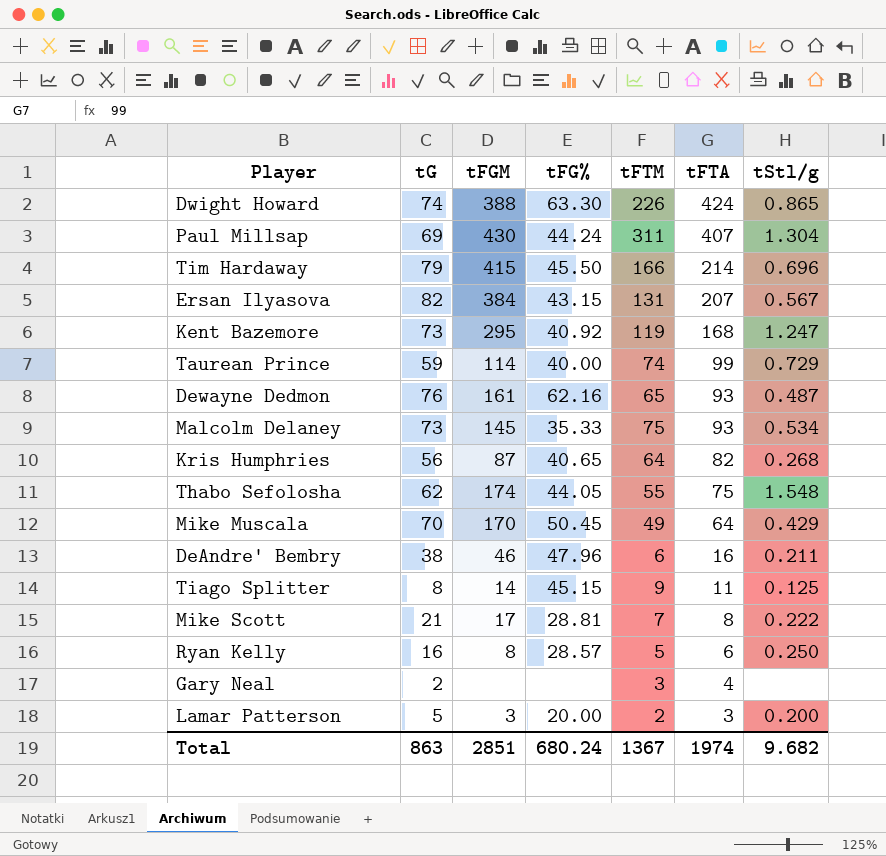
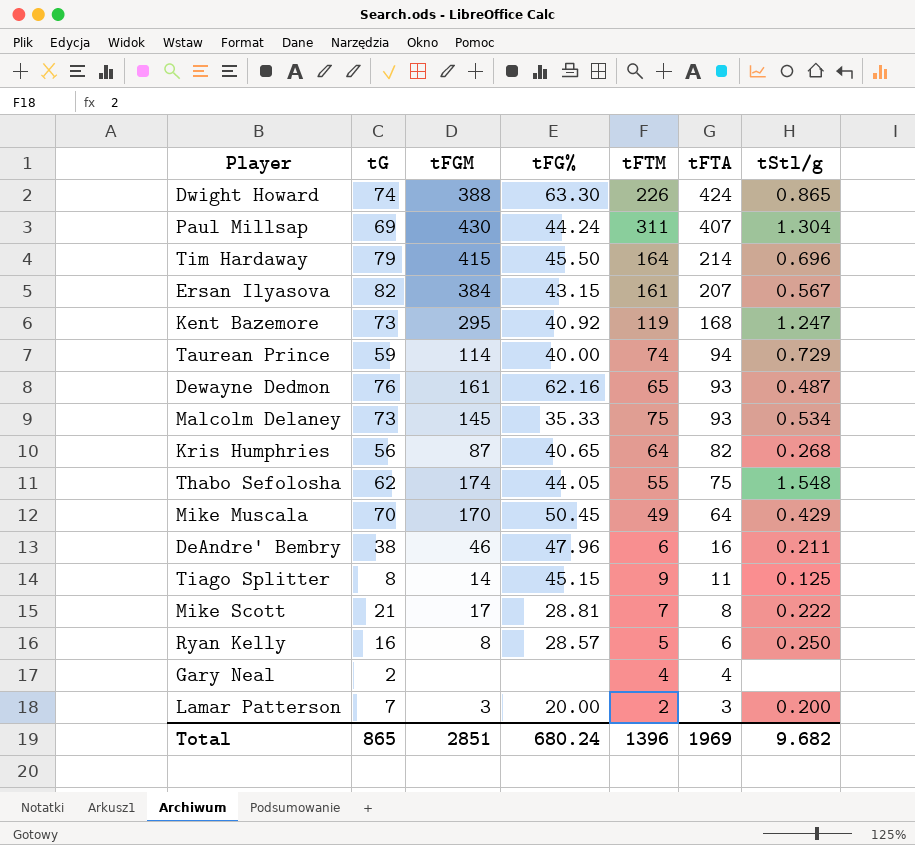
Tim Hardaway | tFTM: 166 -> 164
Ersan Ilyasova | tFTM: 131 -> 161
Taurean Prince | tFTA: 99 -> 94
Gary Neal | tFTM: 3 -> 4
Lamar Patterson | tG: 5 -> 7
Total | tG: 863 -> 865
Total | tFTM: 1367 -> 1396
Total | tFTA: 1974 -> 1969

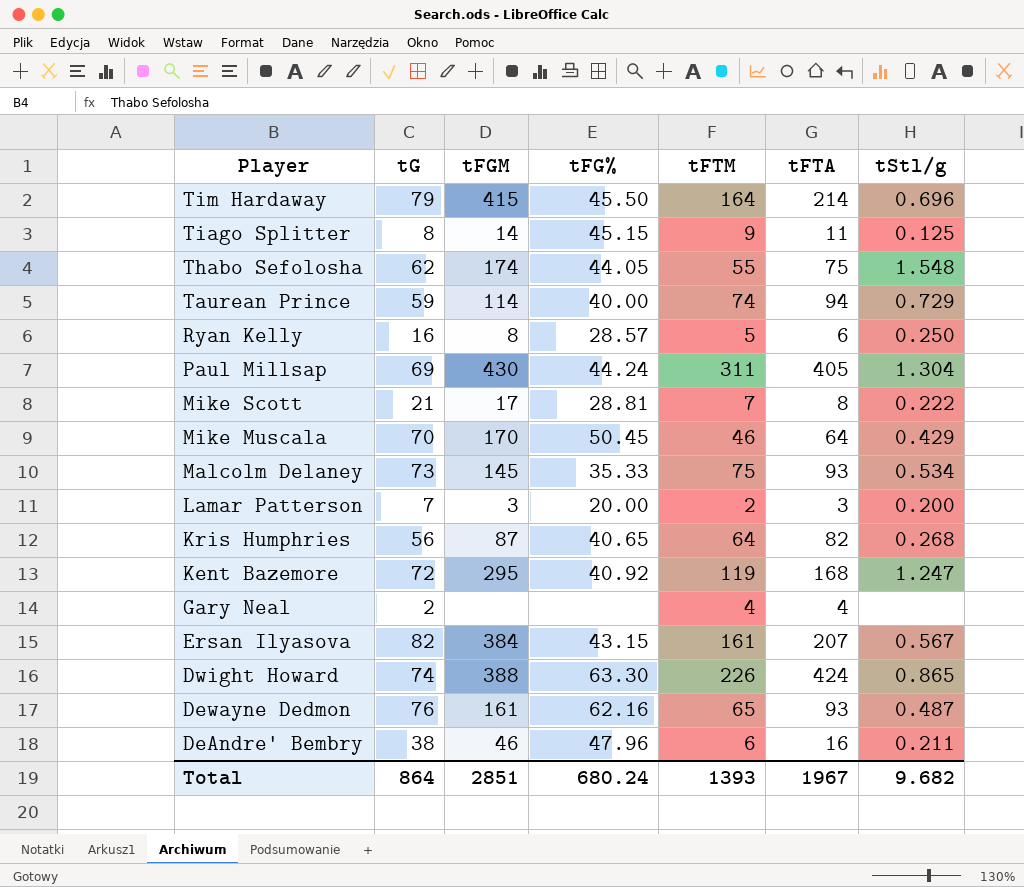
row order: tFTA descending -> Player descending
Paul Millsap | tFTA: 407 -> 405
Mike Muscala | tFTM: 49 -> 46
Kent Bazemore | tG: 73 -> 72
Total | tG: 865 -> 864
Total | tFTM: 1396 -> 1393
Total | tFTA: 1969 -> 1967

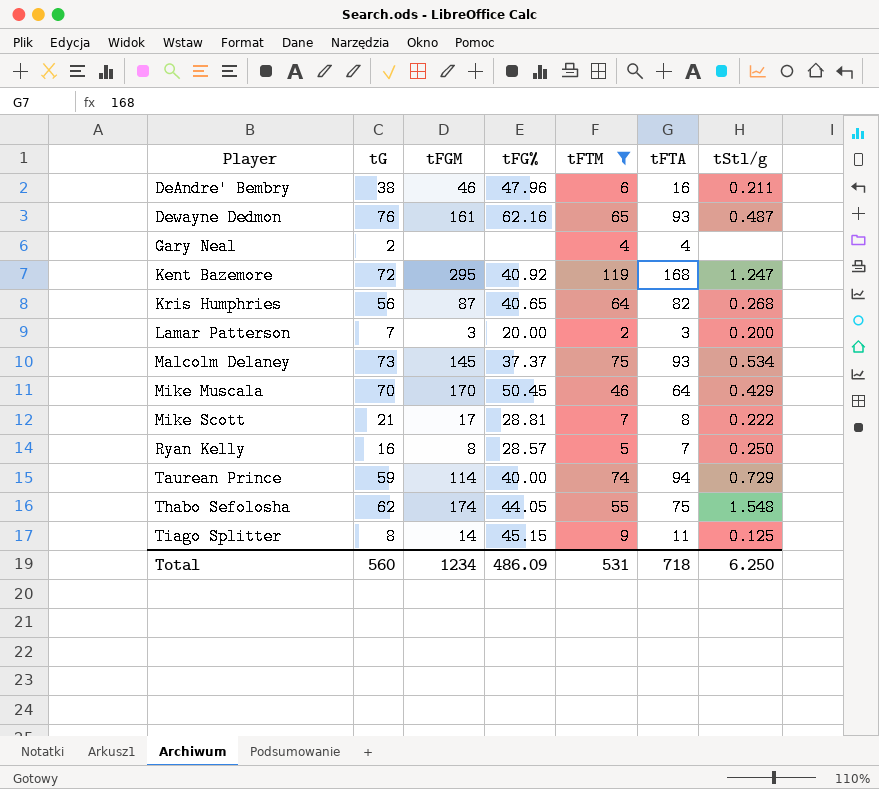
filter: none -> tFTM <= 119
row order: Player descending -> Player ascending
Malcolm Delaney | tFG%: 35.33 -> 37.37
Ryan Kelly | tFTA: 6 -> 7
Total | tG: 864 -> 560
Total | tFGM: 2851 -> 1234
Total | tFG%: 680.24 -> 486.09
Total | tFTM: 1393 -> 531
Total | tFTA: 1967 -> 718
Total | tStl/g: 9.682 -> 6.250

